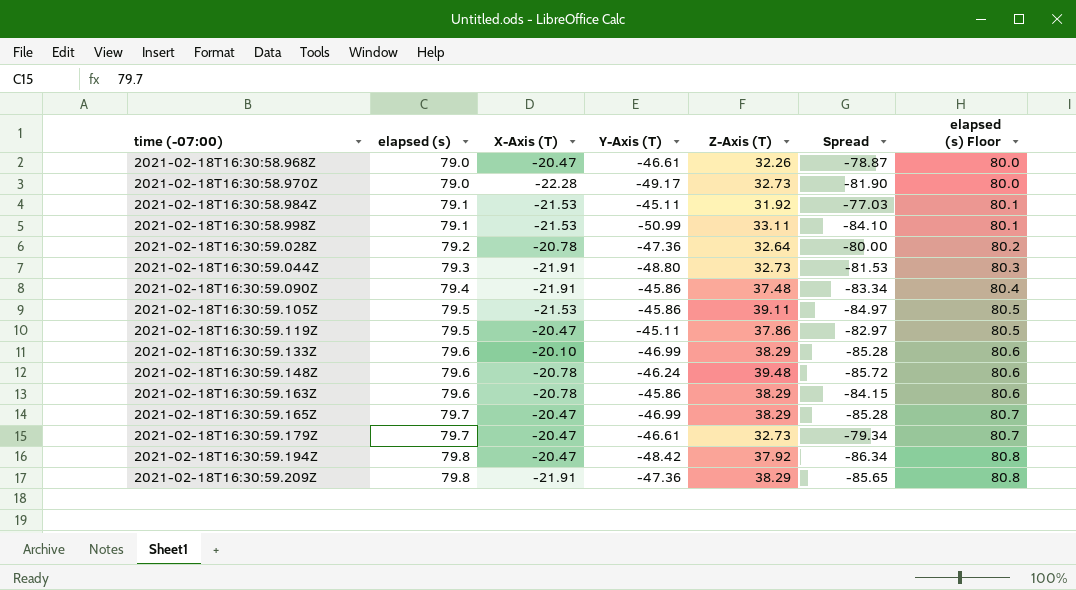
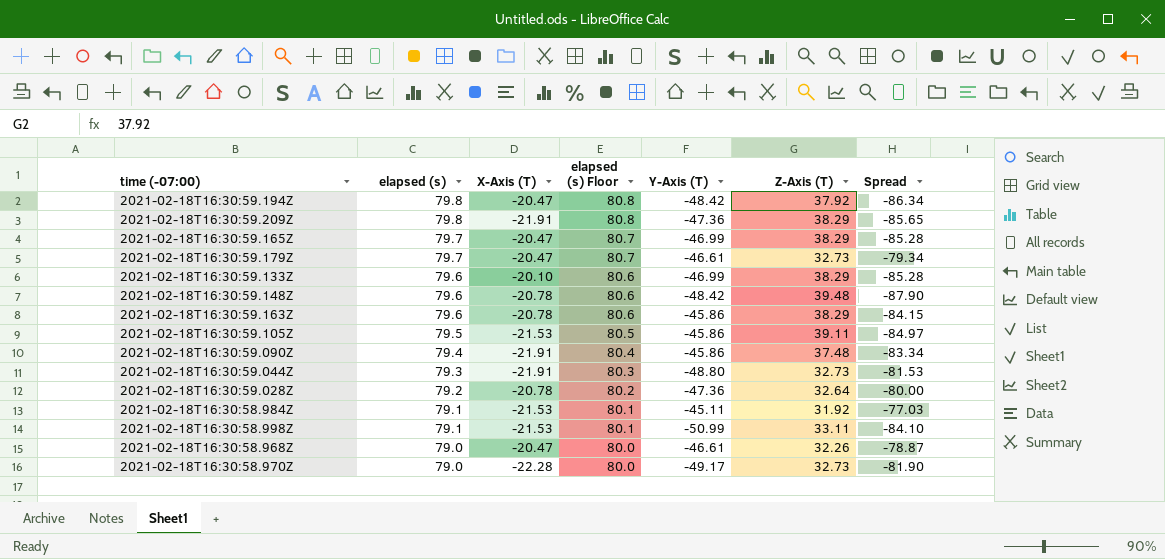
row order: time (-07:00) ascending -> elapsed (s) descending
column elapsed (s) Floor | position: 7 -> 4
row 2021-02-18T16:30:59.119Z: 79.5 | -20.47 | -45.11 | 37.86 | -82.97 | 80.5 -> none
2021-02-18T16:30:59.148Z | Y-Axis (T): -46.24 -> -48.42
2021-02-18T16:30:59.148Z | Spread: -85.72 -> -87.90

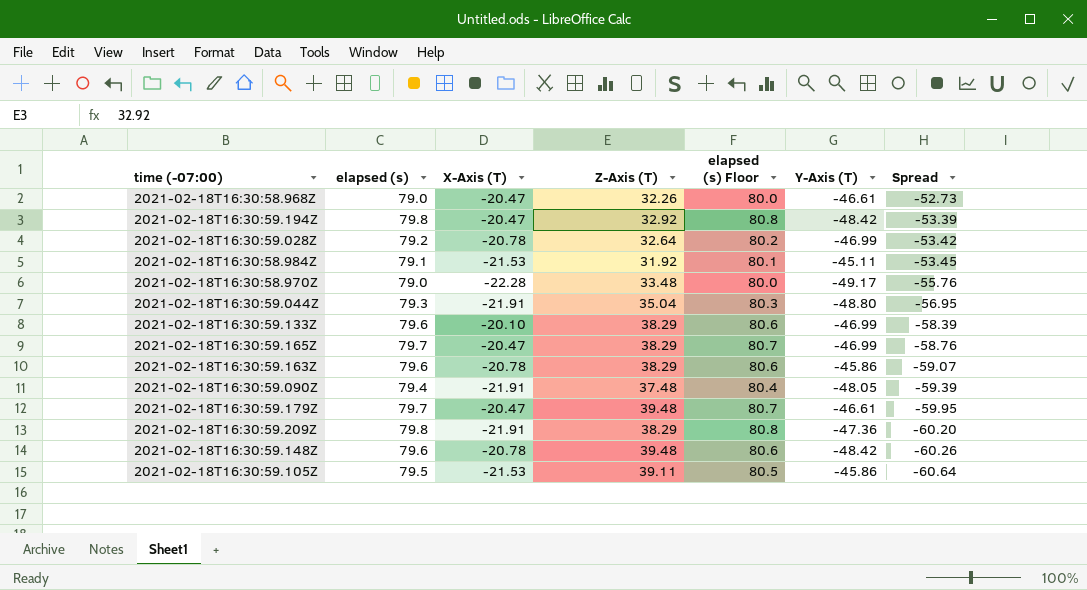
row order: elapsed (s) descending -> Spread descending
column Z-Axis (T) | position: 6 -> 4
column Spread | formula: [Y-Axis (T)] - [Z-Axis (T)] -> [X-Axis (T)] - [Z-Axis (T)]
row 2021-02-18T16:30:58.998Z: 79.1 | -21.53 | 80.1 | -50.99 | 33.11 | -84.10 -> none
2021-02-18T16:30:59.194Z | Z-Axis (T): 37.92 -> 32.92
2021-02-18T16:30:59.028Z | Y-Axis (T): -47.36 -> -46.99
2021-02-18T16:30:58.970Z | Z-Axis (T): 32.73 -> 33.48
2021-02-18T16:30:59.044Z | Z-Axis (T): 32.73 -> 35.04
2021-02-18T16:30:59.090Z | Y-Axis (T): -45.86 -> -48.05
2021-02-18T16:30:59.179Z | Z-Axis (T): 32.73 -> 39.48

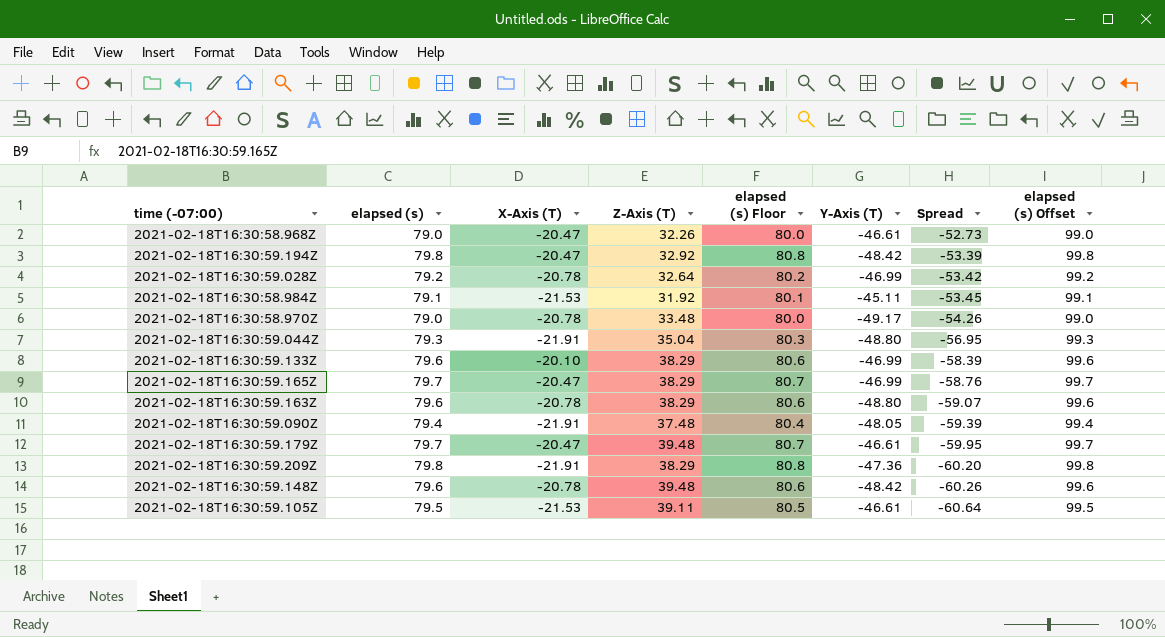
column elapsed (s) Offset | formula: none -> [elapsed (s)] + 20
2021-02-18T16:30:58.970Z | X-Axis (T): -22.28 -> -20.78
2021-02-18T16:30:58.970Z | Spread: -55.76 -> -54.26
2021-02-18T16:30:59.163Z | Y-Axis (T): -45.86 -> -48.80
2021-02-18T16:30:59.105Z | Y-Axis (T): -45.86 -> -46.61

